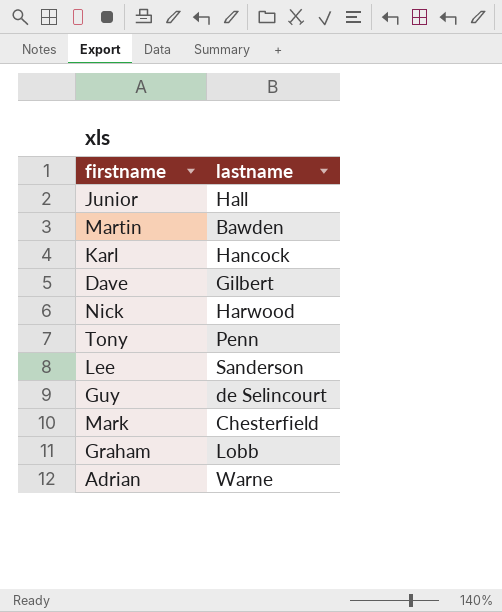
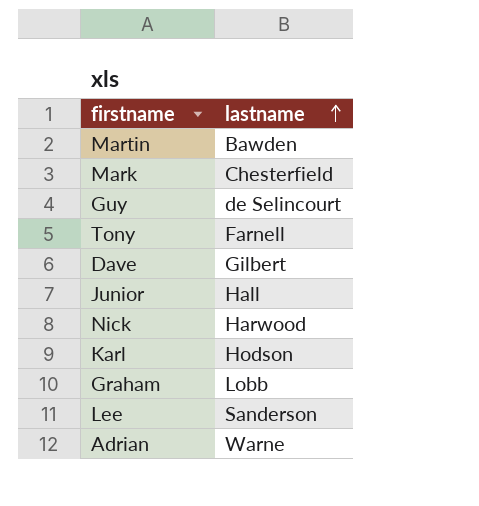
row order: none -> lastname ascending
Tony | lastname: Penn -> Farnell
Karl | lastname: Hancock -> Hodson

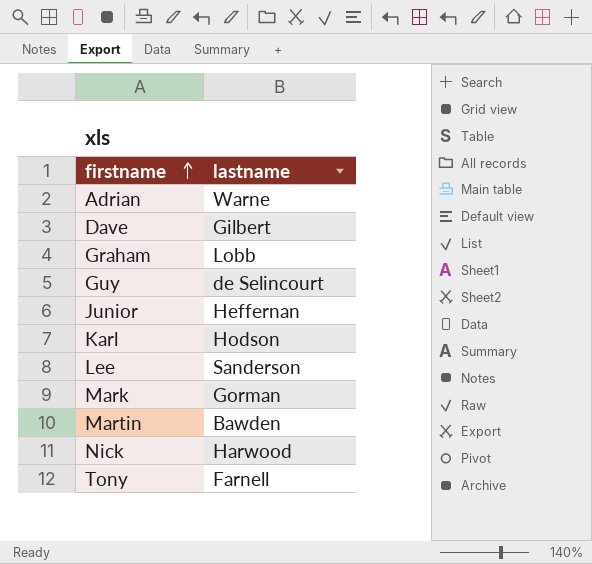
row order: lastname ascending -> firstname ascending
Junior | lastname: Hall -> Heffernan
Mark | lastname: Chesterfield -> Gorman

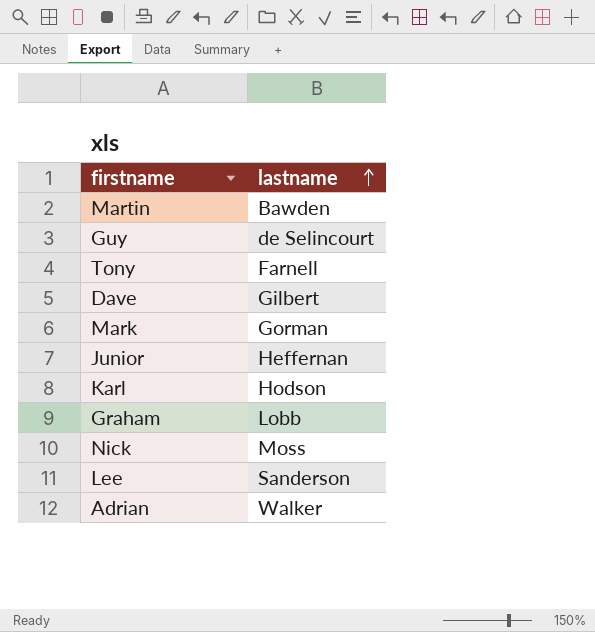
row order: firstname ascending -> lastname ascending
Nick | lastname: Harwood -> Moss
Adrian | lastname: Warne -> Walker

